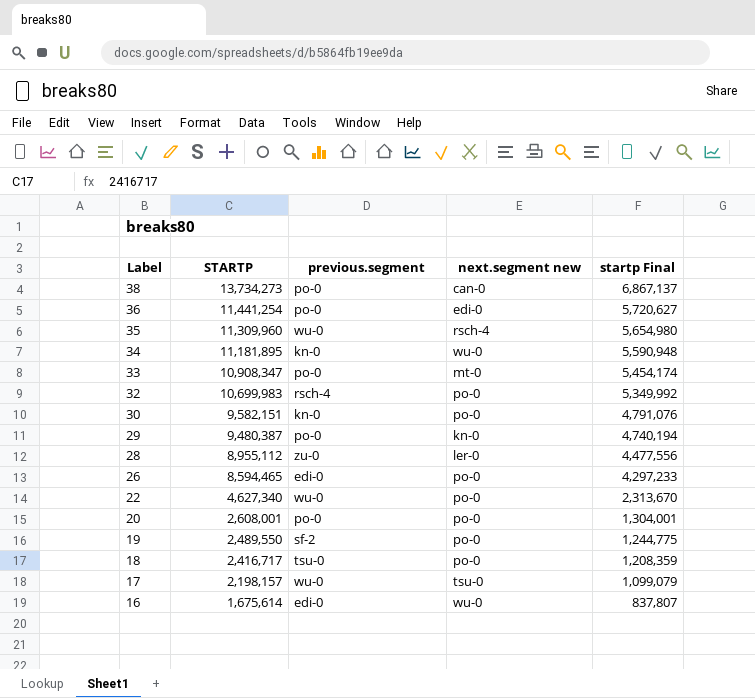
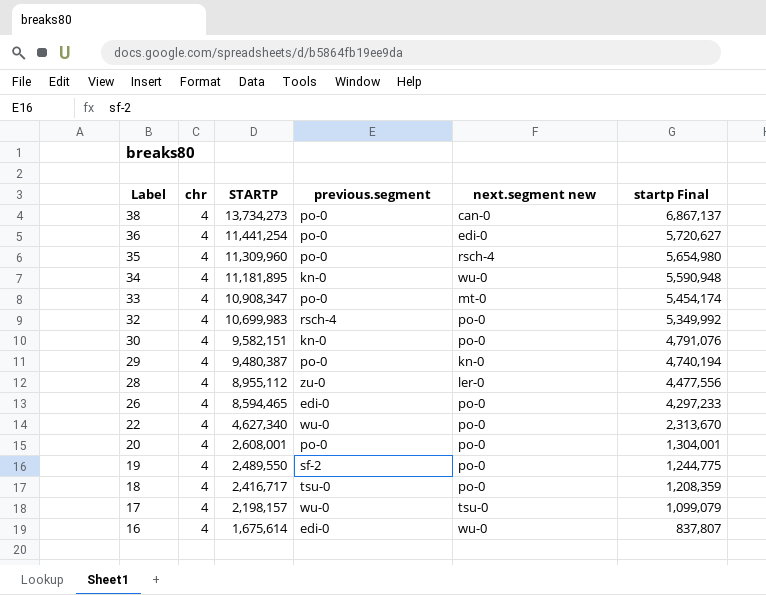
column chr | position: none -> 2
35 | previous.segment: wu-0 -> po-0

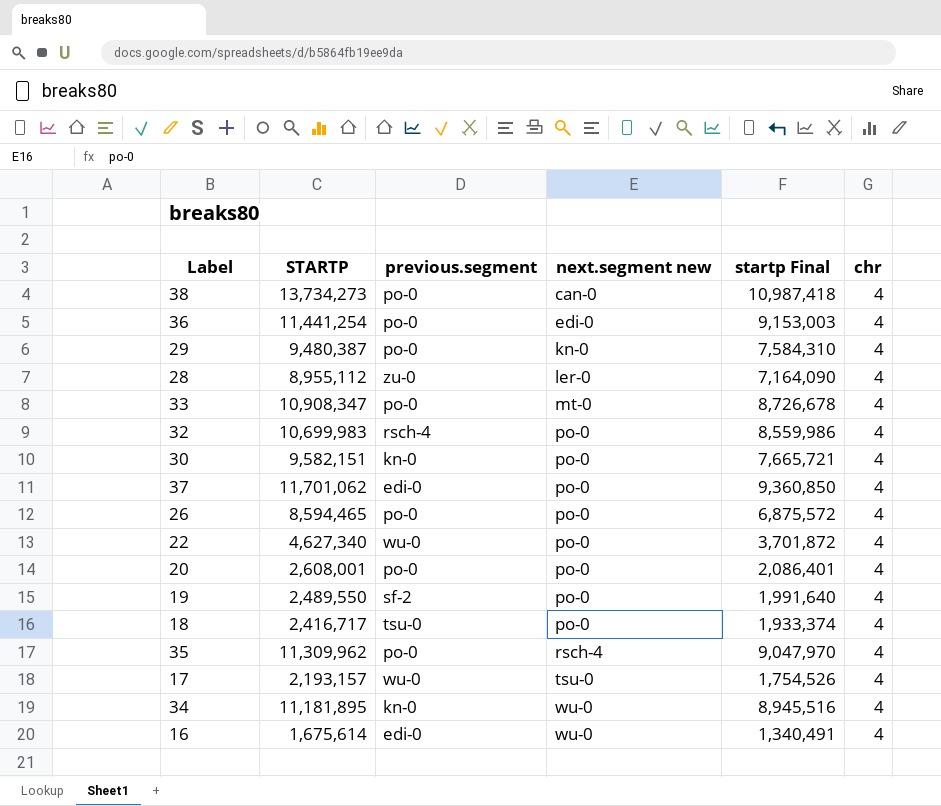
row order: Label descending -> next.segment new ascending
column startp Final | formula: [STARTP] * 0.5 -> [STARTP] * 0.8
column chr | position: 2 -> 6
row 37: none -> 11,701,062 | edi-0 | po-0 | 9,360,850 | 4
26 | previous.segment: edi-0 -> po-0
35 | STARTP: 11,309,960 -> 11,309,962
17 | STARTP: 2,198,157 -> 2,193,157

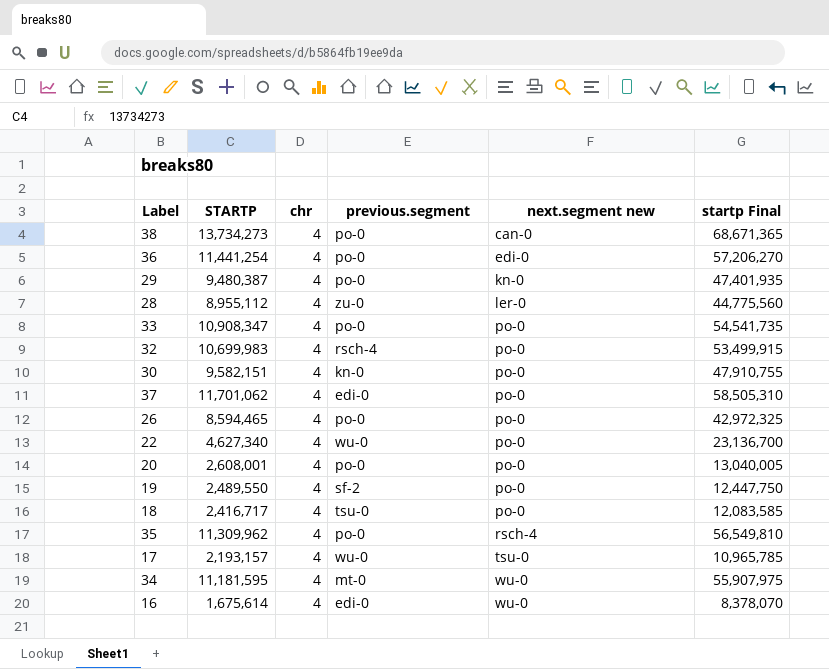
column chr | position: 6 -> 3
column startp Final | formula: [STARTP] * 0.8 -> [STARTP] * 5
33 | next.segment new: mt-0 -> po-0
34 | STARTP: 11,181,895 -> 11,181,595
34 | previous.segment: kn-0 -> mt-0

